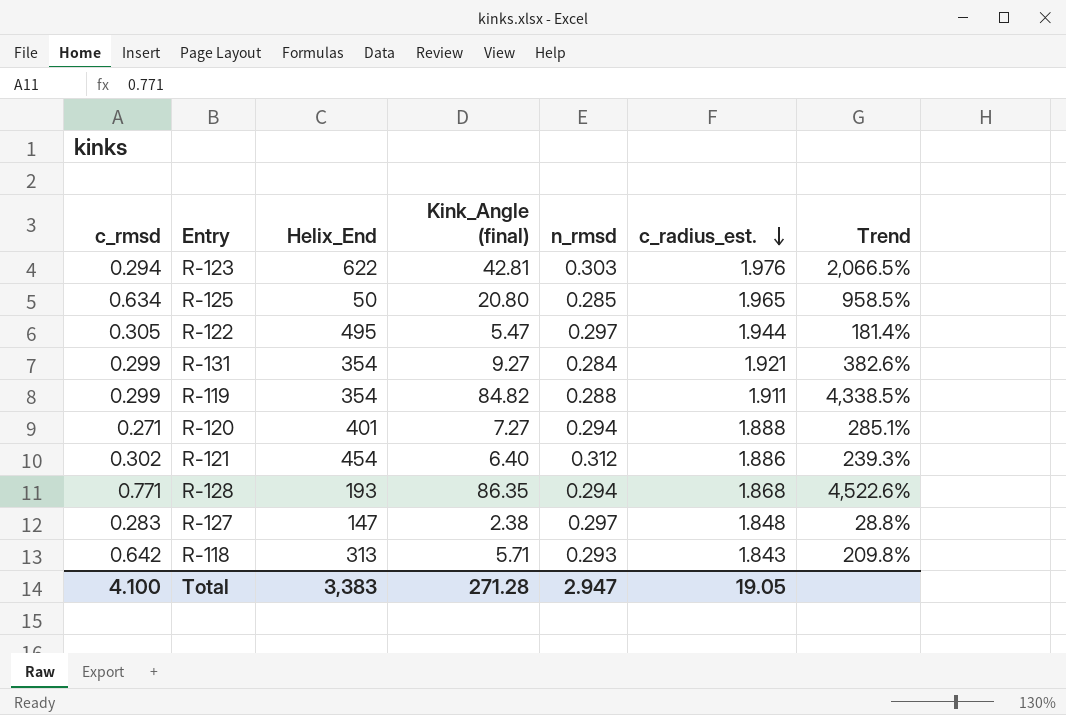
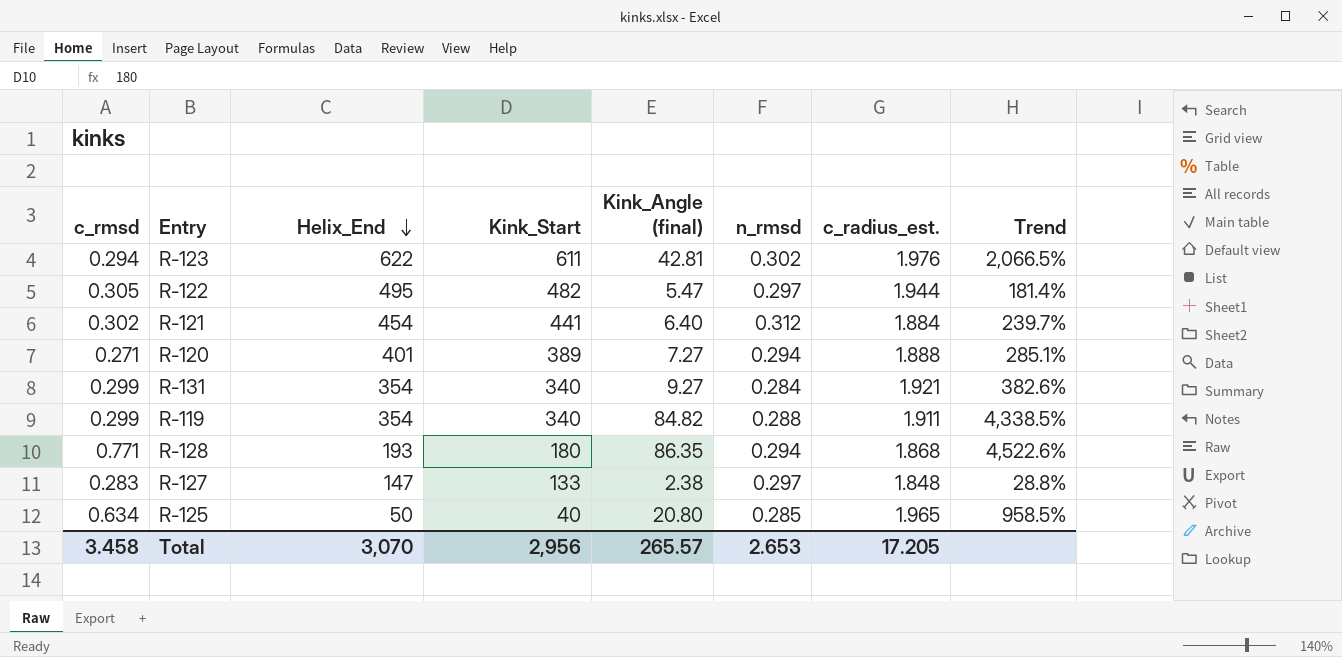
row order: c_radius_est. descending -> Helix_End descending
column Kink_Start | position: none -> 4
row R-118: 0.642 | 313 | 5.71 | 0.293 | 1.843 | 209.8% -> none
R-123 | n_rmsd: 0.303 -> 0.302
R-121 | c_radius_est.: 1.886 -> 1.884
R-121 | Trend: 239.3% -> 239.7%
Total | c_rmsd: 4.100 -> 3.458
Total | Helix_End: 3,383 -> 3,070
Total | Kink_Angle (final): 271.28 -> 265.57
Total | n_rmsd: 2.947 -> 2.653
Total | c_radius_est.: 19.05 -> 17.205

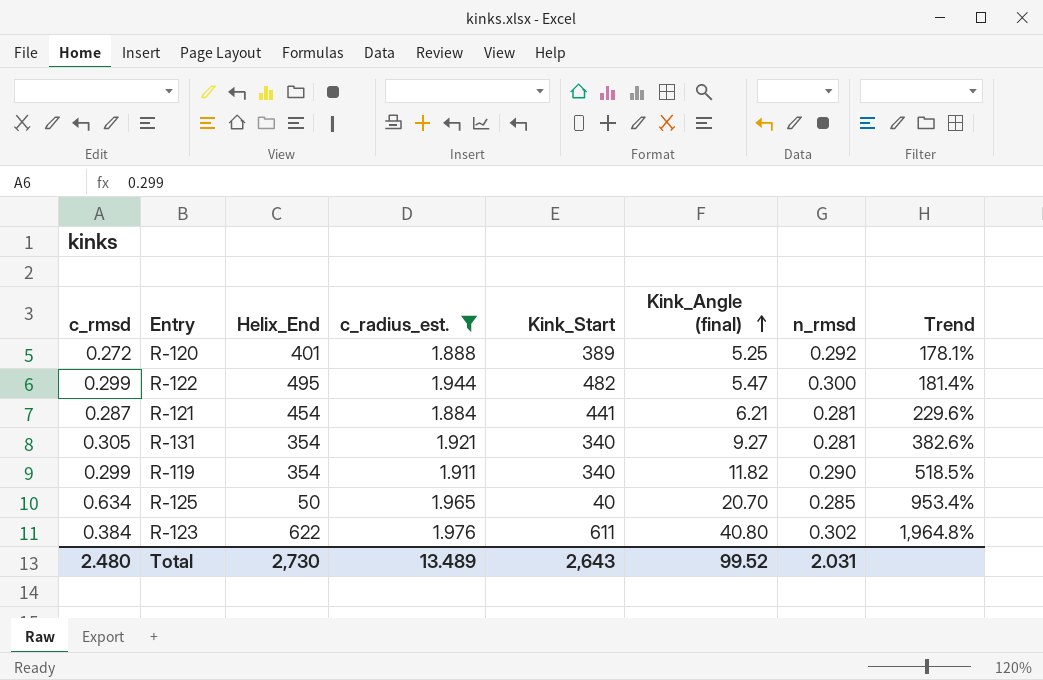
filter: none -> c_radius_est. >= 1.884
row order: Helix_End descending -> Kink_Angle (final) ascending
column c_radius_est. | position: 7 -> 4
R-120 | c_rmsd: 0.271 -> 0.272
R-120 | Kink_Angle (final): 7.27 -> 5.25
R-120 | n_rmsd: 0.294 -> 0.292
R-120 | Trend: 285.1% -> 178.1%
R-122 | c_rmsd: 0.305 -> 0.299
R-122 | n_rmsd: 0.297 -> 0.300
R-121 | c_rmsd: 0.302 -> 0.287
R-121 | Kink_Angle (final): 6.40 -> 6.21
R-121 | n_rmsd: 0.312 -> 0.281
R-121 | Trend: 239.7% -> 229.6%
R-131 | c_rmsd: 0.299 -> 0.305
R-131 | n_rmsd: 0.284 -> 0.281
R-119 | Kink_Angle (final): 84.82 -> 11.82
R-119 | n_rmsd: 0.288 -> 0.290
R-119 | Trend: 4,338.5% -> 518.5%
R-125 | Kink_Angle (final): 20.80 -> 20.70
R-125 | Trend: 958.5% -> 953.4%
R-123 | c_rmsd: 0.294 -> 0.384
R-123 | Kink_Angle (final): 42.81 -> 40.80
R-123 | Trend: 2,066.5% -> 1,964.8%
Total | c_rmsd: 3.458 -> 2.480
Total | Helix_End: 3,070 -> 2,730
Total | c_radius_est.: 17.205 -> 13.489
Total | Kink_Start: 2,956 -> 2,643
Total | Kink_Angle (final): 265.57 -> 99.52
Total | n_rmsd: 2.653 -> 2.031

